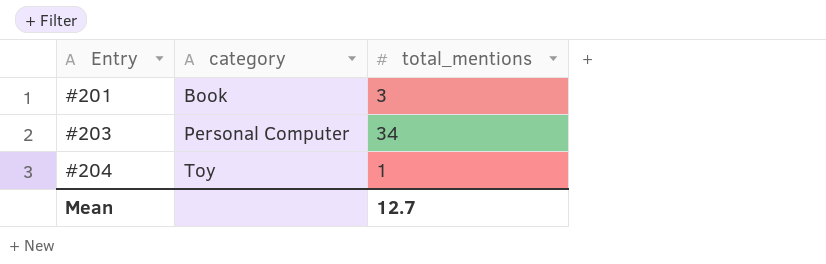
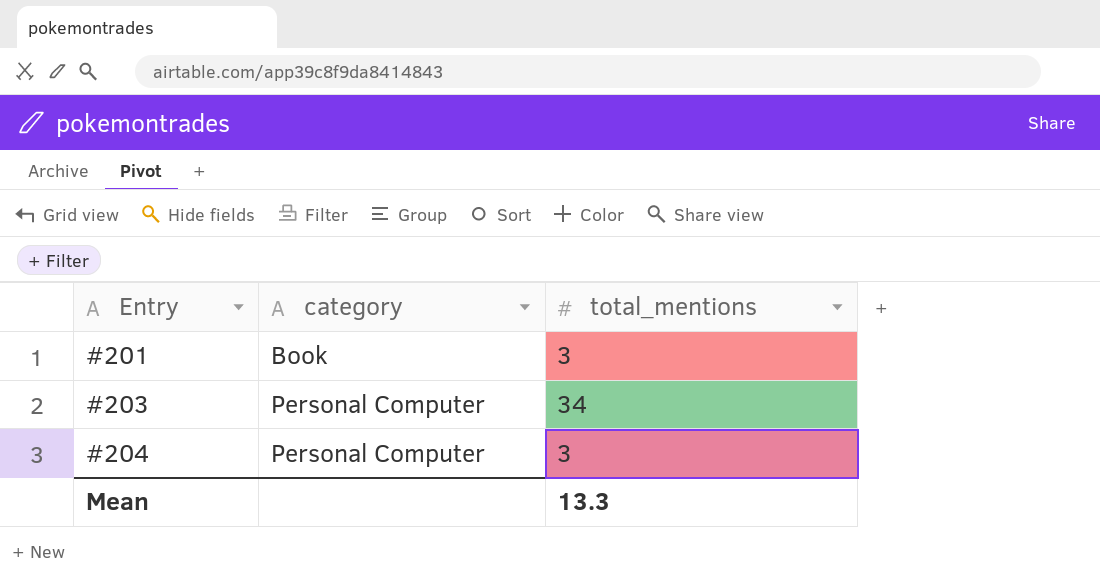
#204 | category: Toy -> Personal Computer
#204 | total_mentions: 1 -> 3
Mean | total_mentions: 12.7 -> 13.3

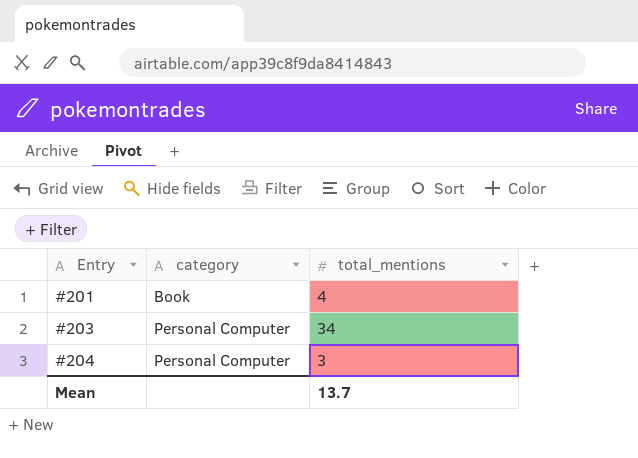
#201 | total_mentions: 3 -> 4
Mean | total_mentions: 13.3 -> 13.7

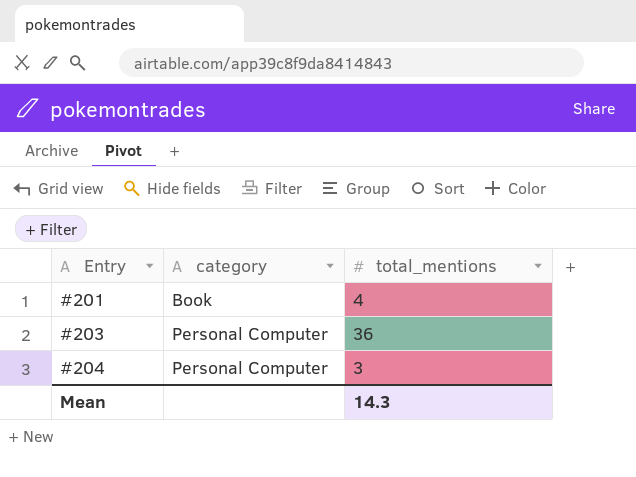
#203 | total_mentions: 34 -> 36
Mean | total_mentions: 13.7 -> 14.3

